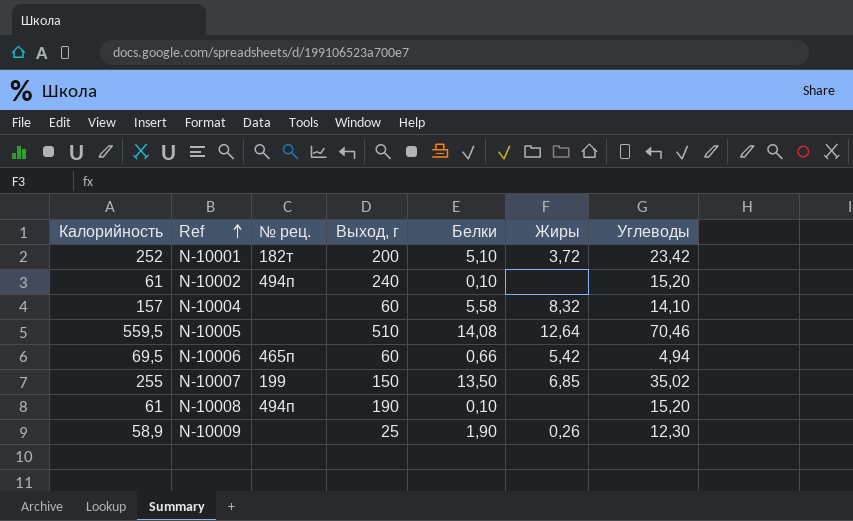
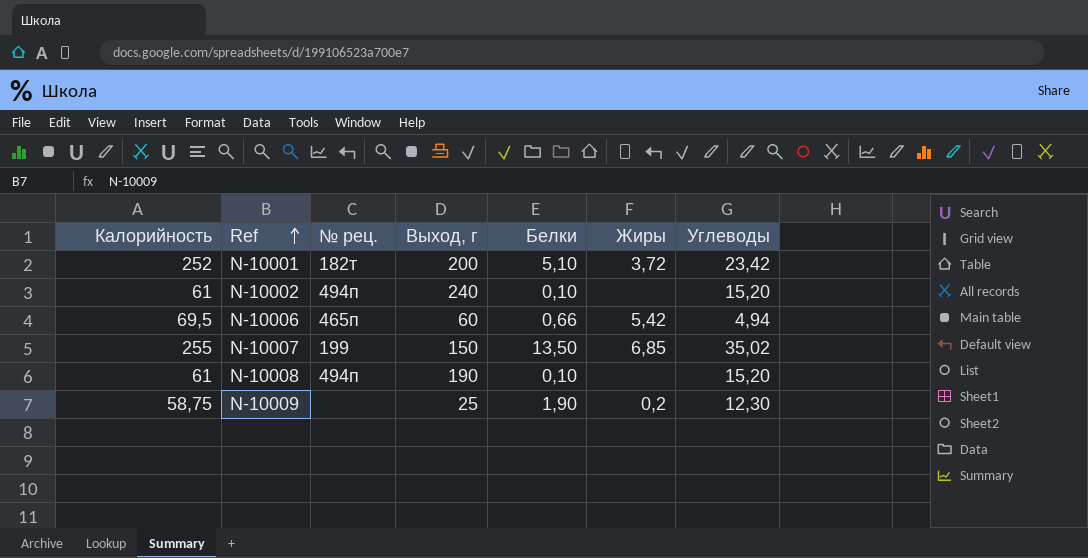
row N-10004: 157 | none | 60 | 5,58 | 8,32 | 14,10 -> none
row N-10005: 559,5 | none | 510 | 14,08 | 12,64 | 70,46 -> none
N-10009 | Калорийность: 58,9 -> 58,75
N-10009 | Жиры: 0,26 -> 0,2

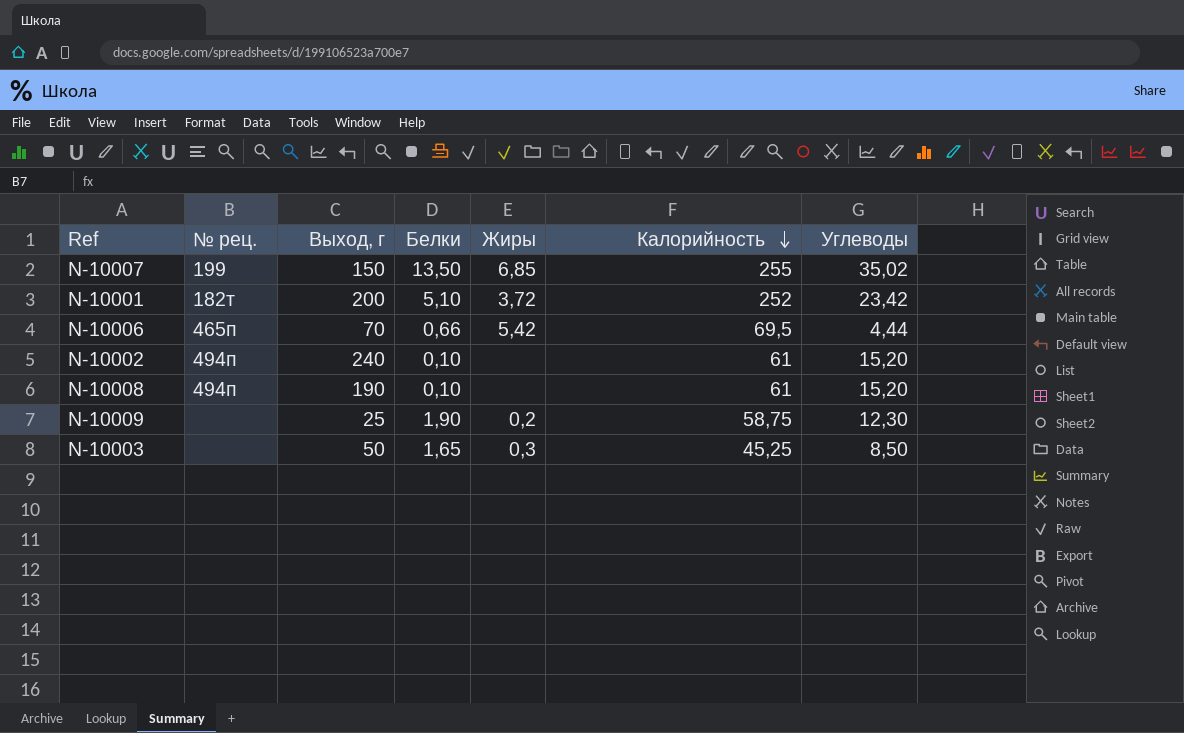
row order: Ref ascending -> Калорийность descending
column Калорийность | position: 1 -> 6
N-10006 | Выход, г: 60 -> 70
N-10006 | Углеводы: 4,94 -> 4,44
row N-10003: none -> none | 50 | 1,65 | 0,3 | 45,25 | 8,50

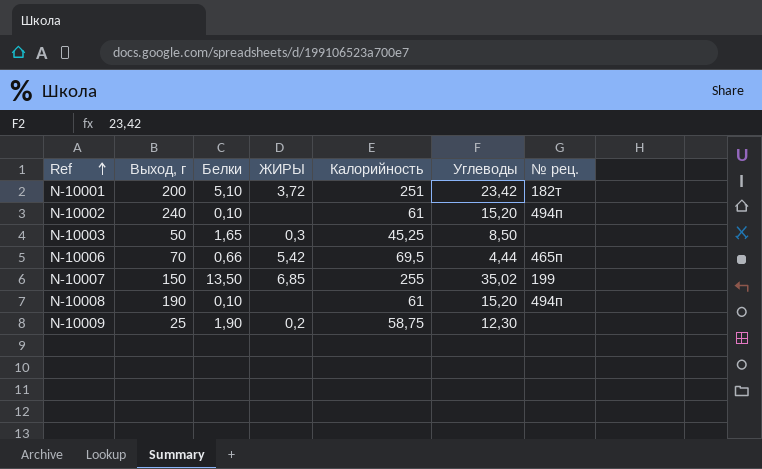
row order: Калорийность descending -> Ref ascending
column name: Жиры -> ЖИРЫ
column № рец. | position: 2 -> 7
N-10001 | Калорийность: 252 -> 251

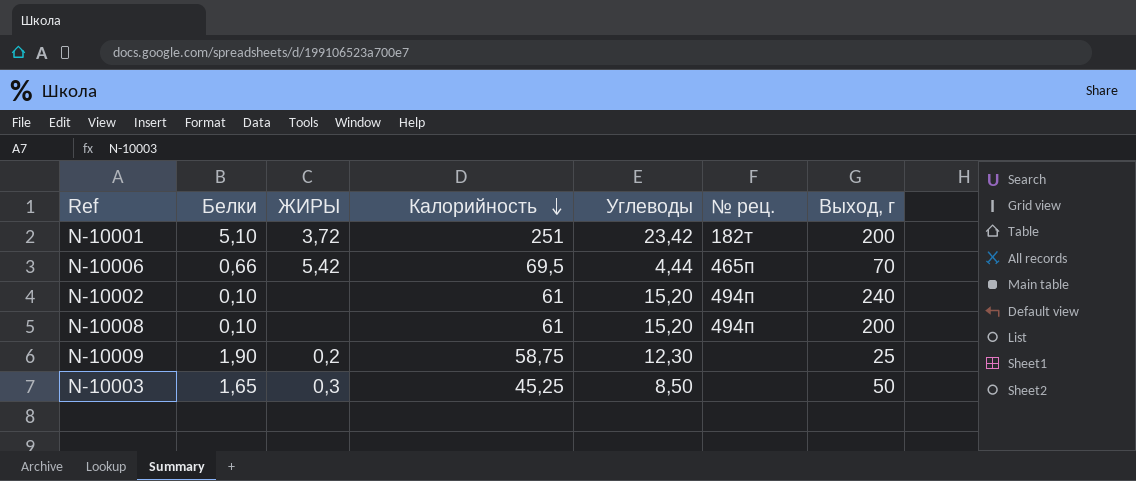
row order: Ref ascending -> Калорийность descending
column Выход, г | position: 2 -> 7
row N-10007: 150 | 13,50 | 6,85 | 255 | 35,02 | 199 -> none
N-10008 | Выход, г: 190 -> 200

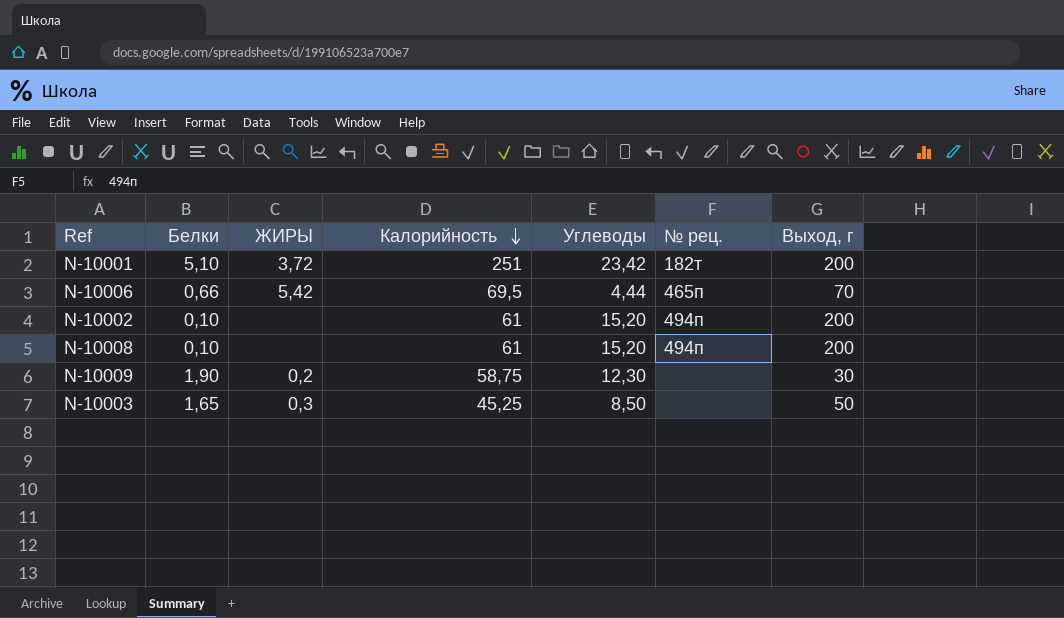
N-10002 | Выход, г: 240 -> 200
N-10009 | Выход, г: 25 -> 30

